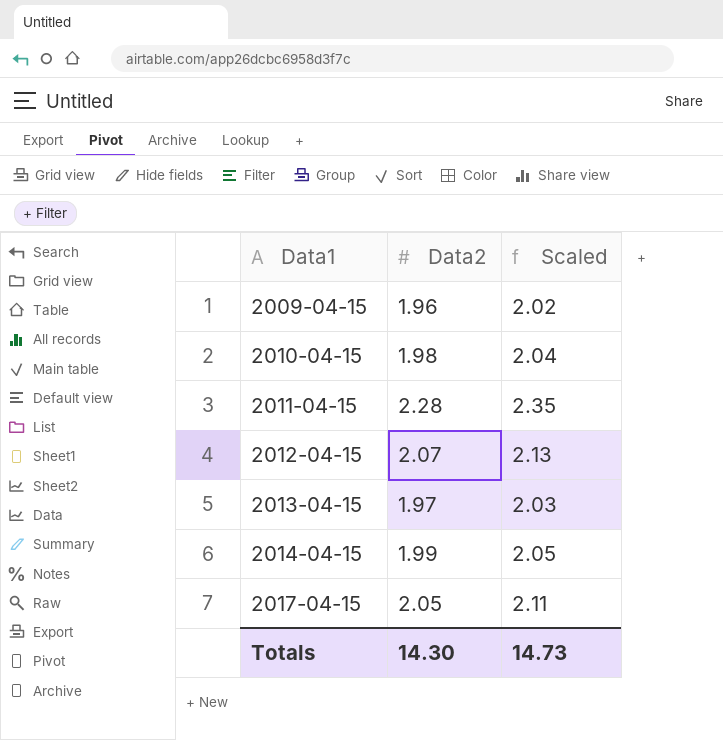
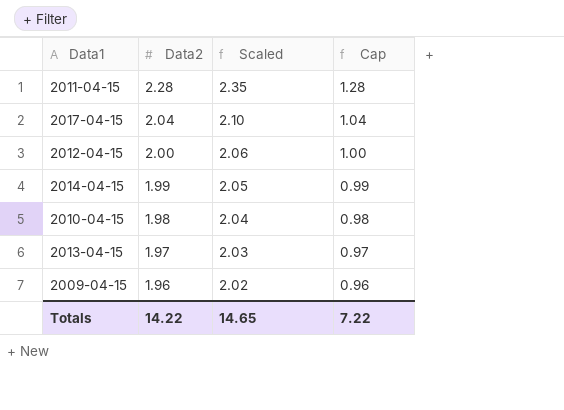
row order: Data1 ascending -> Data2 descending
column Cap | formula: none -> [Data2] - 1
2017-04-15 | Data2: 2.05 -> 2.04
2017-04-15 | Scaled: 2.11 -> 2.10
2012-04-15 | Data2: 2.07 -> 2.00
2012-04-15 | Scaled: 2.13 -> 2.06
Totals | Data2: 14.30 -> 14.22
Totals | Scaled: 14.73 -> 14.65

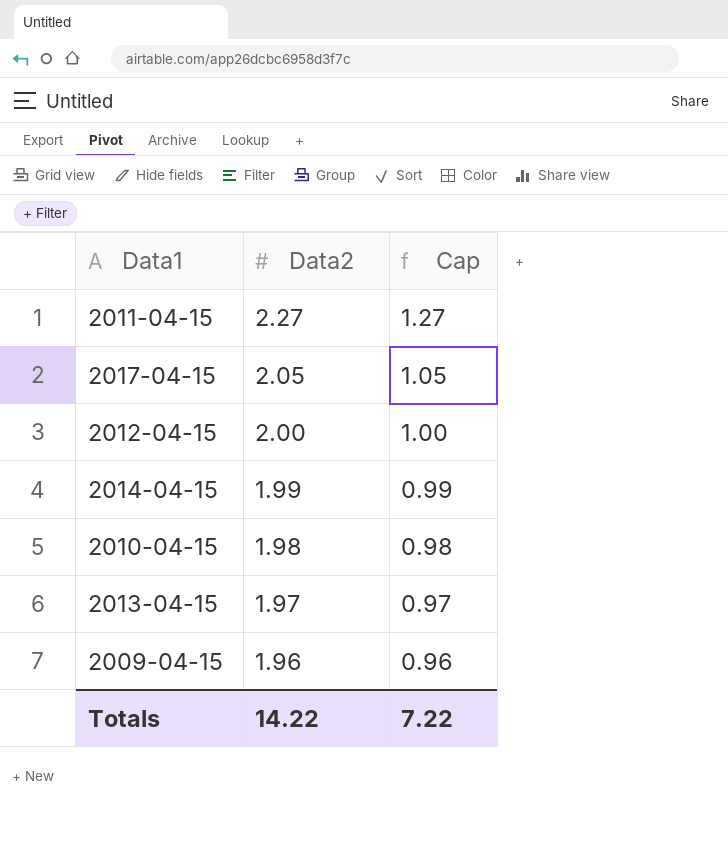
column Scaled | formula: [Data2] * 1.03 -> none
2011-04-15 | Data2: 2.28 -> 2.27
2011-04-15 | Cap: 1.28 -> 1.27
2017-04-15 | Data2: 2.04 -> 2.05
2017-04-15 | Cap: 1.04 -> 1.05

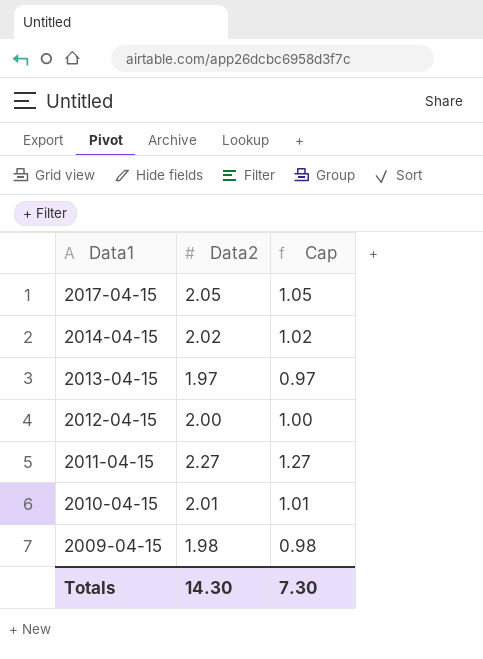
row order: Data2 descending -> Data1 descending
2014-04-15 | Data2: 1.99 -> 2.02
2014-04-15 | Cap: 0.99 -> 1.02
2010-04-15 | Data2: 1.98 -> 2.01
2010-04-15 | Cap: 0.98 -> 1.01
2009-04-15 | Data2: 1.96 -> 1.98
2009-04-15 | Cap: 0.96 -> 0.98
Totals | Data2: 14.22 -> 14.30
Totals | Cap: 7.22 -> 7.30

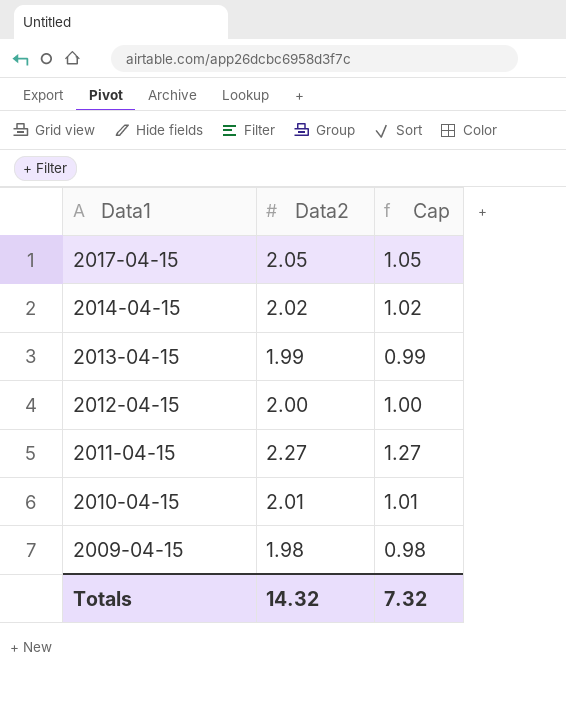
2013-04-15 | Data2: 1.97 -> 1.99
2013-04-15 | Cap: 0.97 -> 0.99
Totals | Data2: 14.30 -> 14.32
Totals | Cap: 7.30 -> 7.32

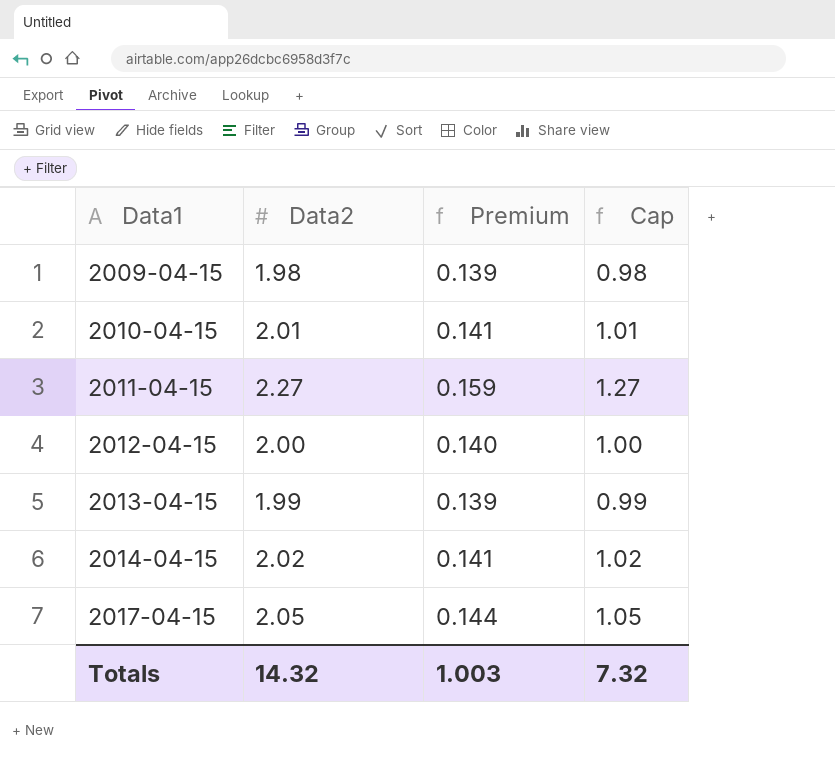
row order: Data1 descending -> Data1 ascending
column Premium | formula: none -> [Data2] * 0.07

